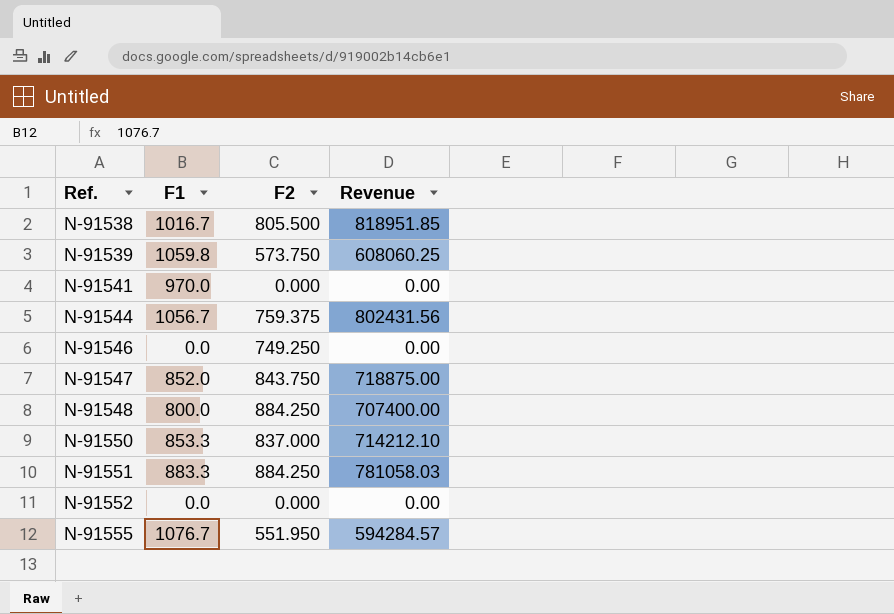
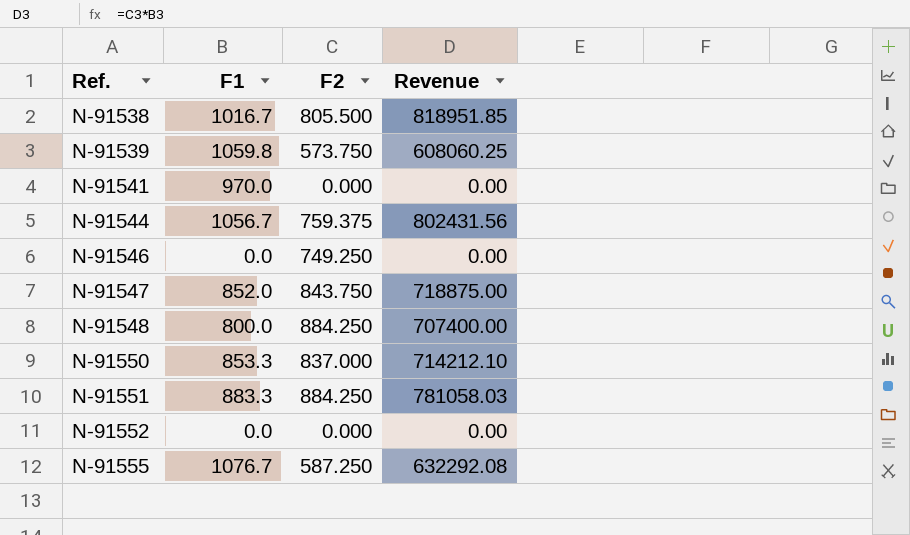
N-91555 | F2: 551.950 -> 587.250
N-91555 | Revenue: 594284.57 -> 632292.08

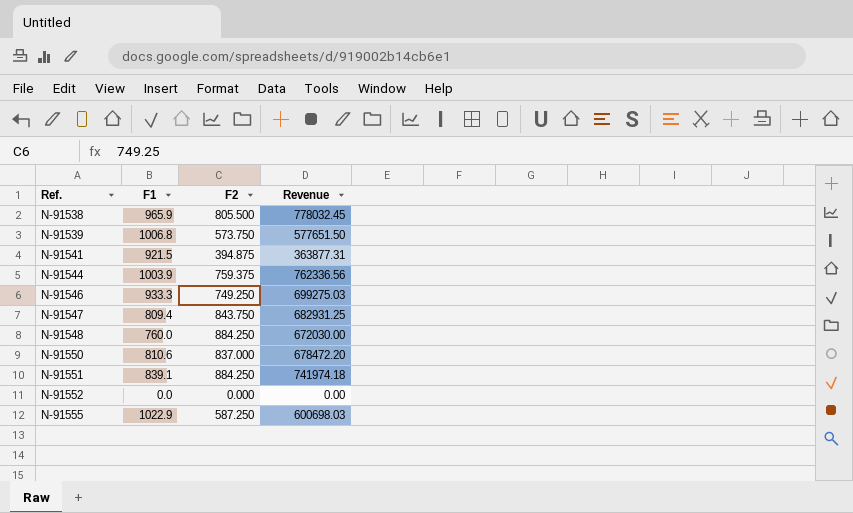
N-91538 | F1: 1016.7 -> 965.9
N-91538 | Revenue: 818951.85 -> 778032.45
N-91539 | F1: 1059.8 -> 1006.8
N-91539 | Revenue: 608060.25 -> 577651.50
N-91541 | F1: 970.0 -> 921.5
N-91541 | F2: 0.000 -> 394.875
N-91541 | Revenue: 0.00 -> 363877.31
N-91544 | F1: 1056.7 -> 1003.9
N-91544 | Revenue: 802431.56 -> 762336.56
N-91546 | F1: 0.0 -> 933.3
N-91546 | Revenue: 0.00 -> 699275.03
N-91547 | F1: 852.0 -> 809.4
N-91547 | Revenue: 718875.00 -> 682931.25
N-91548 | F1: 800.0 -> 760.0
N-91548 | Revenue: 707400.00 -> 672030.00
N-91550 | F1: 853.3 -> 810.6
N-91550 | Revenue: 714212.10 -> 678472.20
N-91551 | F1: 883.3 -> 839.1
N-91551 | Revenue: 781058.03 -> 741974.18
N-91555 | F1: 1076.7 -> 1022.9
N-91555 | Revenue: 632292.08 -> 600698.03

